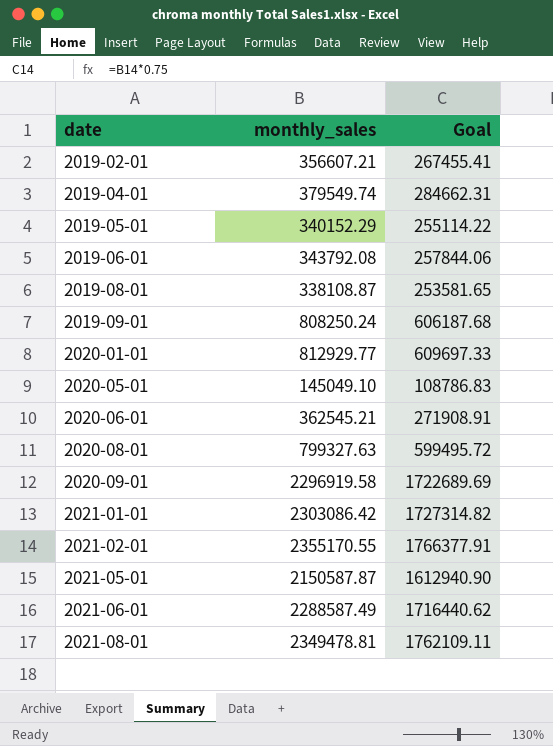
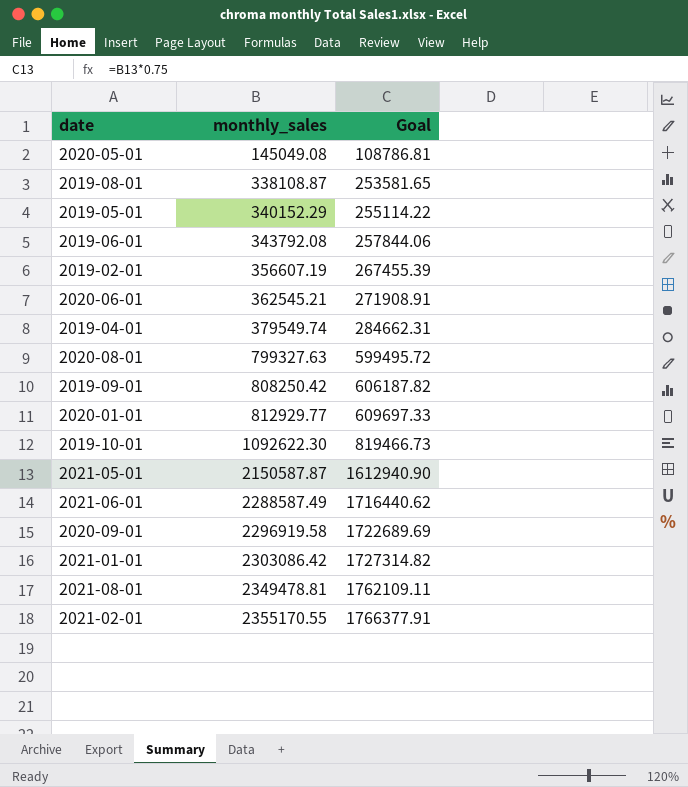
row order: date ascending -> monthly_sales ascending
2020-05-01 | monthly_sales: 145049.10 -> 145049.08
2020-05-01 | Goal: 108786.83 -> 108786.81
2019-02-01 | monthly_sales: 356607.21 -> 356607.19
2019-02-01 | Goal: 267455.41 -> 267455.39
2019-09-01 | monthly_sales: 808250.24 -> 808250.42
2019-09-01 | Goal: 606187.68 -> 606187.82
row 2019-10-01: none -> 1092622.30 | 819466.73

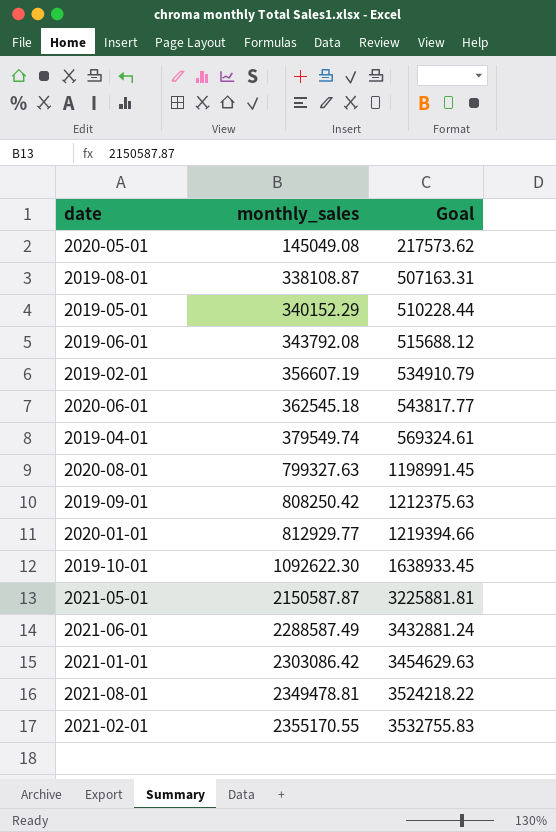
column Goal | formula: [monthly_sales] * 0.75 -> [monthly_sales] * 1.5
row 2020-09-01: 2296919.58 | 1722689.69 -> none
2020-06-01 | monthly_sales: 362545.21 -> 362545.18

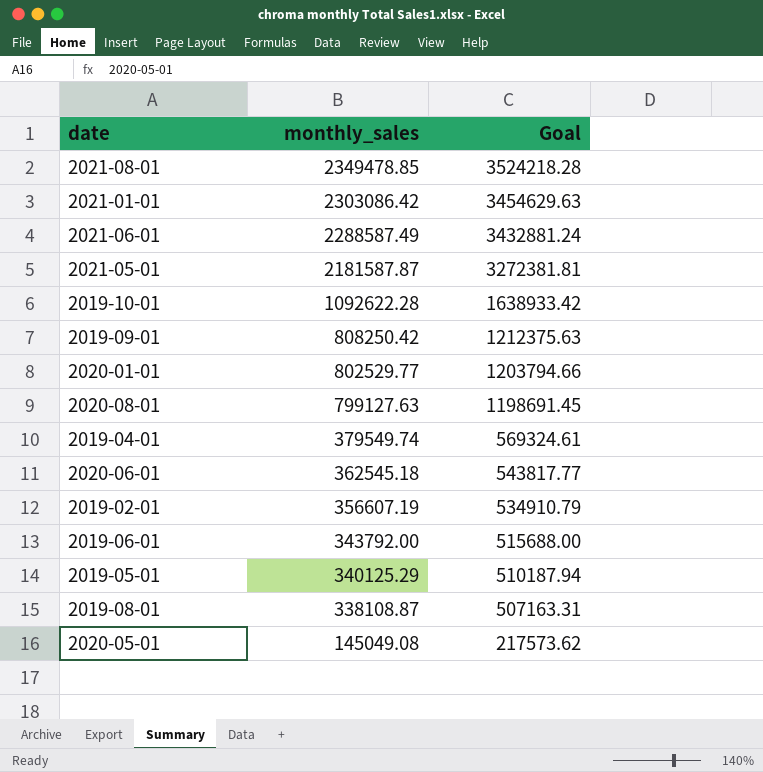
row order: monthly_sales ascending -> monthly_sales descending
row 2021-02-01: 2355170.55 | 3532755.83 -> none
2021-08-01 | monthly_sales: 2349478.81 -> 2349478.85
2021-08-01 | Goal: 3524218.22 -> 3524218.28
2021-05-01 | monthly_sales: 2150587.87 -> 2181587.87
2021-05-01 | Goal: 3225881.81 -> 3272381.81
2019-10-01 | monthly_sales: 1092622.30 -> 1092622.28
2019-10-01 | Goal: 1638933.45 -> 1638933.42
2020-01-01 | monthly_sales: 812929.77 -> 802529.77
2020-01-01 | Goal: 1219394.66 -> 1203794.66
2020-08-01 | monthly_sales: 799327.63 -> 799127.63
2020-08-01 | Goal: 1198991.45 -> 1198691.45
2019-06-01 | monthly_sales: 343792.08 -> 343792.00
2019-06-01 | Goal: 515688.12 -> 515688.00
2019-05-01 | monthly_sales: 340152.29 -> 340125.29
2019-05-01 | Goal: 510228.44 -> 510187.94

